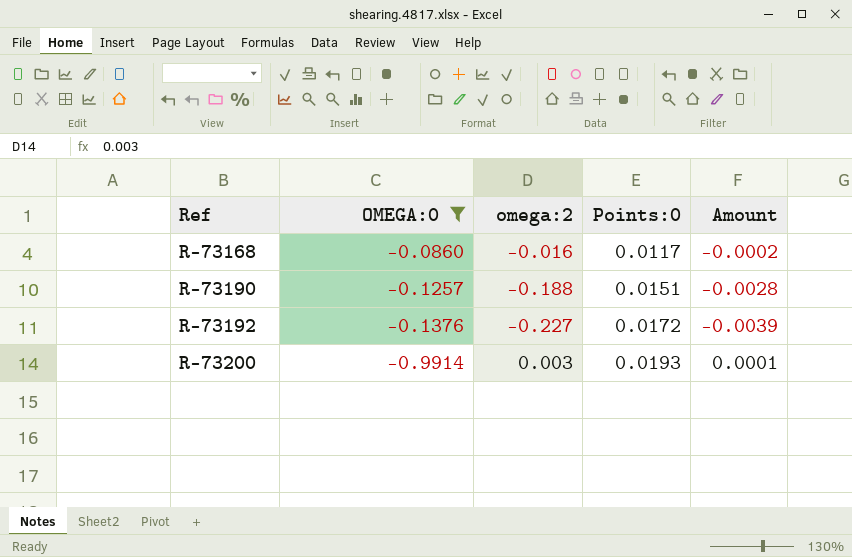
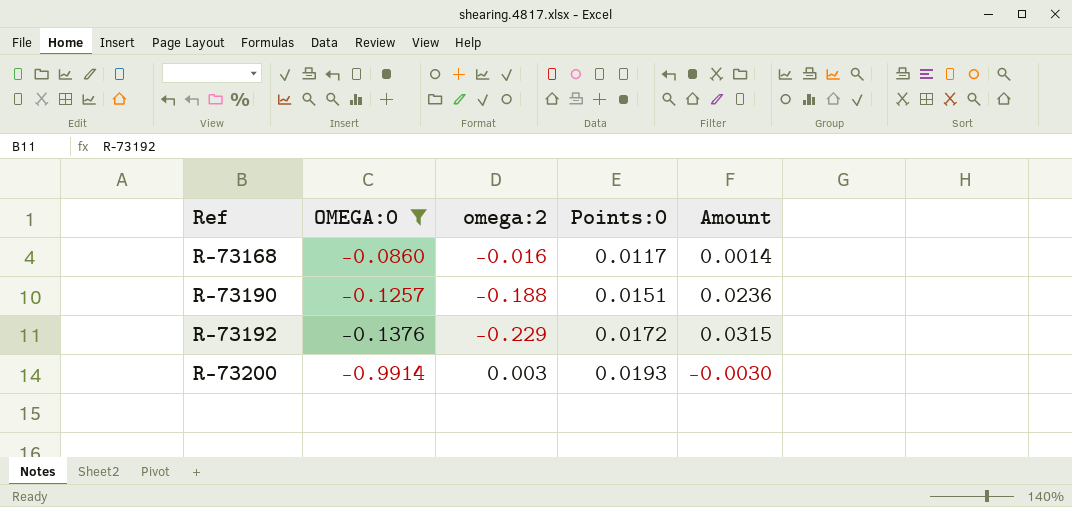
column Amount | formula: [omega:2] * [Points:0] -> [OMEGA:0] * [omega:2]
R-73192 | omega:2: -0.227 -> -0.229

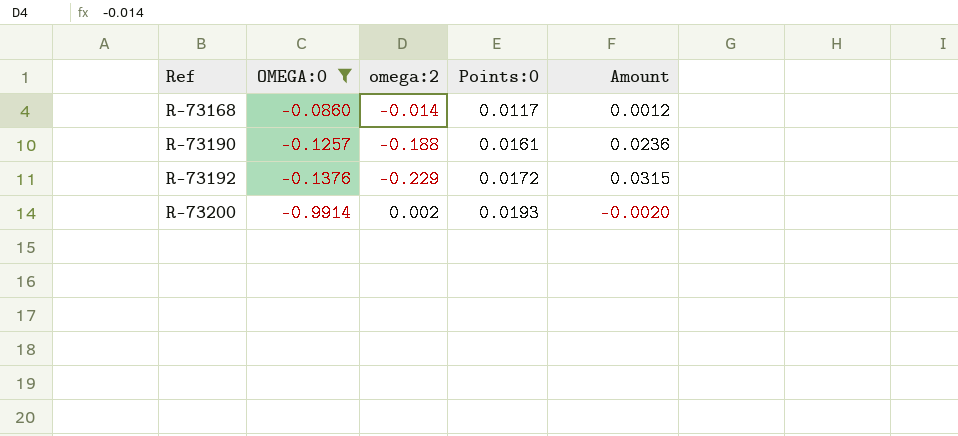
R-73168 | omega:2: -0.016 -> -0.014
R-73168 | Amount: 0.0014 -> 0.0012
R-73190 | Points:0: 0.0151 -> 0.0161
R-73200 | omega:2: 0.003 -> 0.002
R-73200 | Amount: -0.0030 -> -0.0020

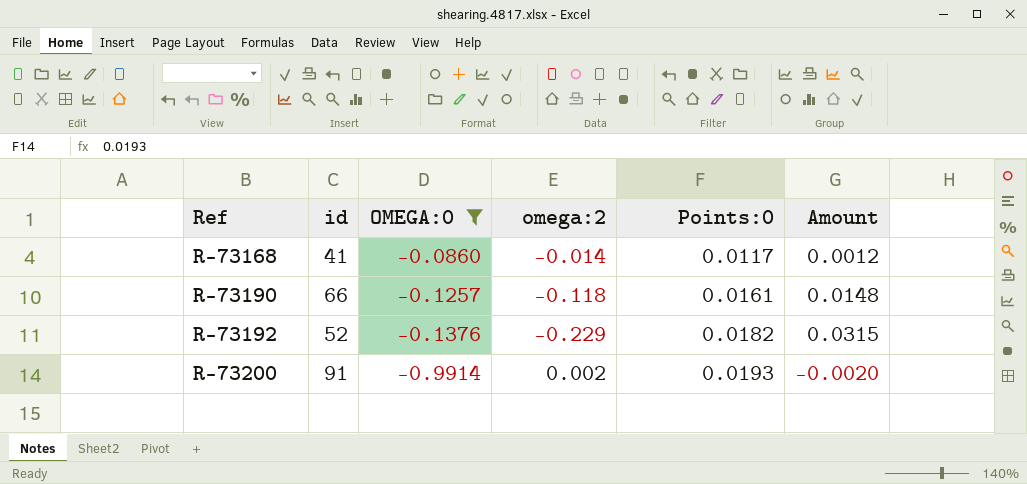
column id | position: none -> 2
R-73190 | omega:2: -0.188 -> -0.118
R-73190 | Amount: 0.0236 -> 0.0148
R-73192 | Points:0: 0.0172 -> 0.0182

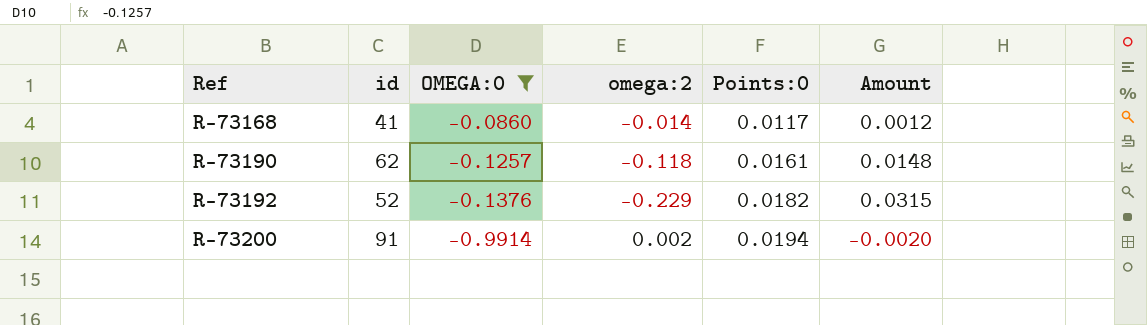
R-73190 | id: 66 -> 62
R-73200 | Points:0: 0.0193 -> 0.0194

